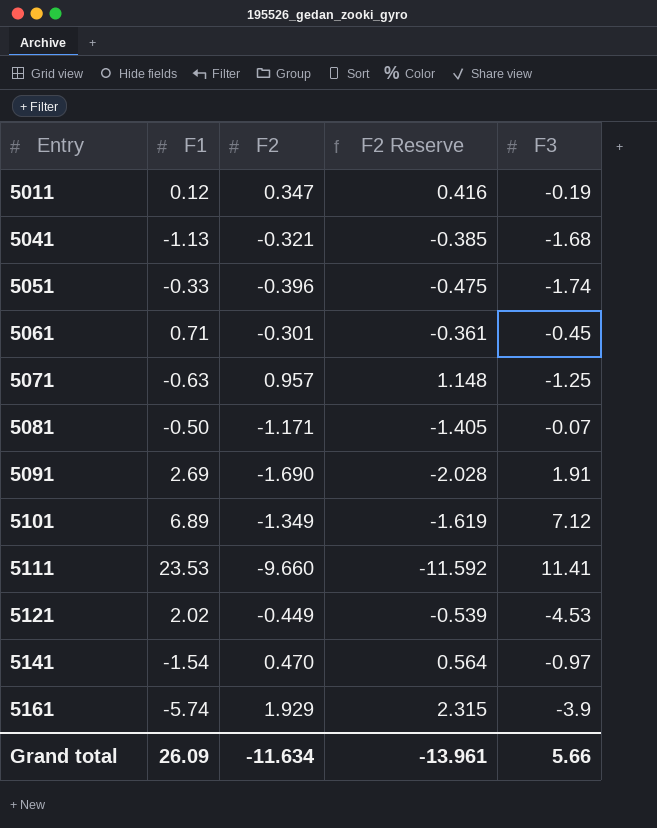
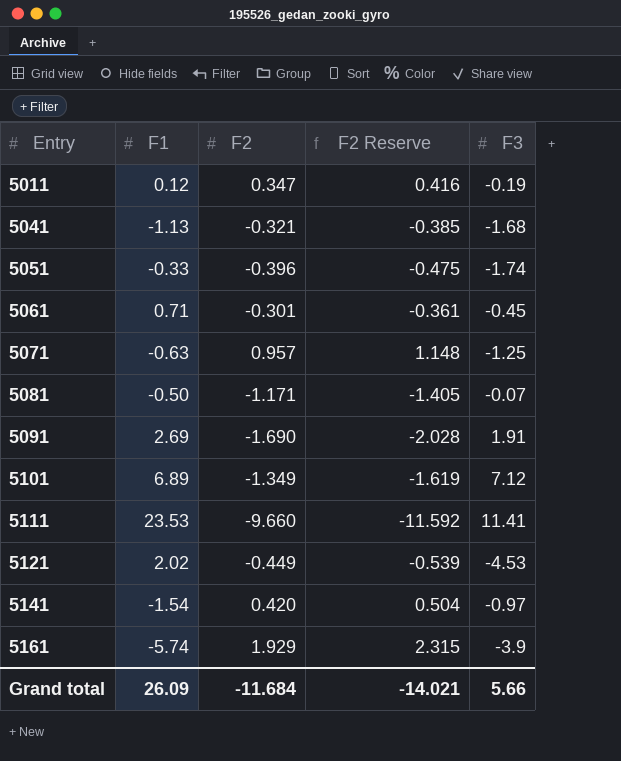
5141 | F2: 0.470 -> 0.420
5141 | F2 Reserve: 0.564 -> 0.504
Grand total | F2: -11.634 -> -11.684
Grand total | F2 Reserve: -13.961 -> -14.021

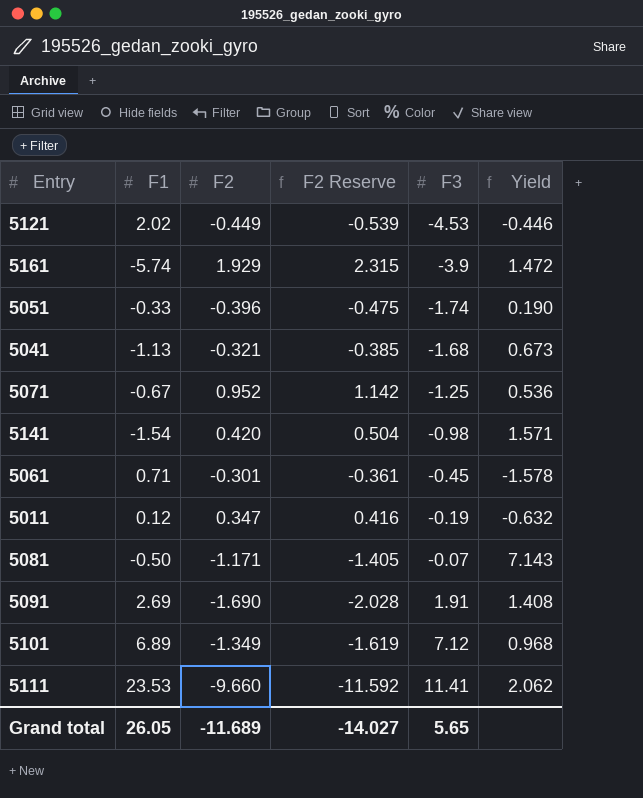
row order: Entry ascending -> F3 ascending
column Yield | formula: none -> [F1] / [F3]
5071 | F1: -0.63 -> -0.67
5071 | F2: 0.957 -> 0.952
5071 | F2 Reserve: 1.148 -> 1.142
5141 | F3: -0.97 -> -0.98
Grand total | F1: 26.09 -> 26.05
Grand total | F2: -11.684 -> -11.689
Grand total | F2 Reserve: -14.021 -> -14.027
Grand total | F3: 5.66 -> 5.65

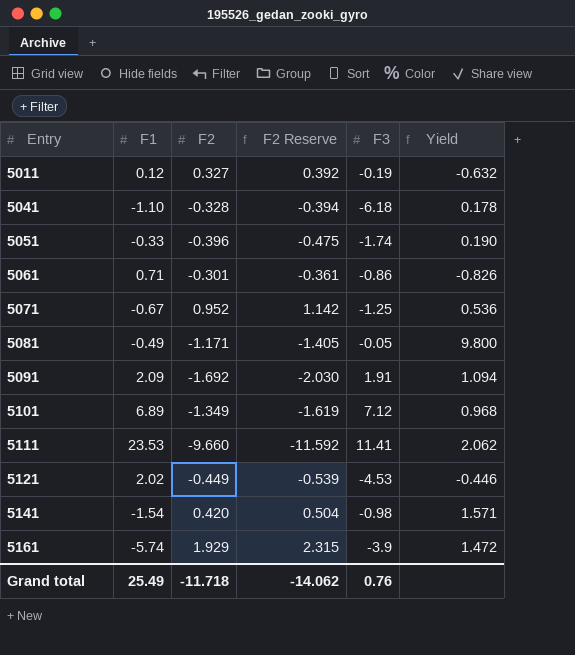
row order: F3 ascending -> Entry ascending
5011 | F2: 0.347 -> 0.327
5011 | F2 Reserve: 0.416 -> 0.392
5041 | F1: -1.13 -> -1.10
5041 | F2: -0.321 -> -0.328
5041 | F2 Reserve: -0.385 -> -0.394
5041 | F3: -1.68 -> -6.18
5041 | Yield: 0.673 -> 0.178
5061 | F3: -0.45 -> -0.86
5061 | Yield: -1.578 -> -0.826
5081 | F1: -0.50 -> -0.49
5081 | F3: -0.07 -> -0.05
5081 | Yield: 7.143 -> 9.800
5091 | F1: 2.69 -> 2.09
5091 | F2: -1.690 -> -1.692
5091 | F2 Reserve: -2.028 -> -2.030
5091 | Yield: 1.408 -> 1.094
Grand total | F1: 26.05 -> 25.49
Grand total | F2: -11.689 -> -11.718
Grand total | F2 Reserve: -14.027 -> -14.062
Grand total | F3: 5.65 -> 0.76

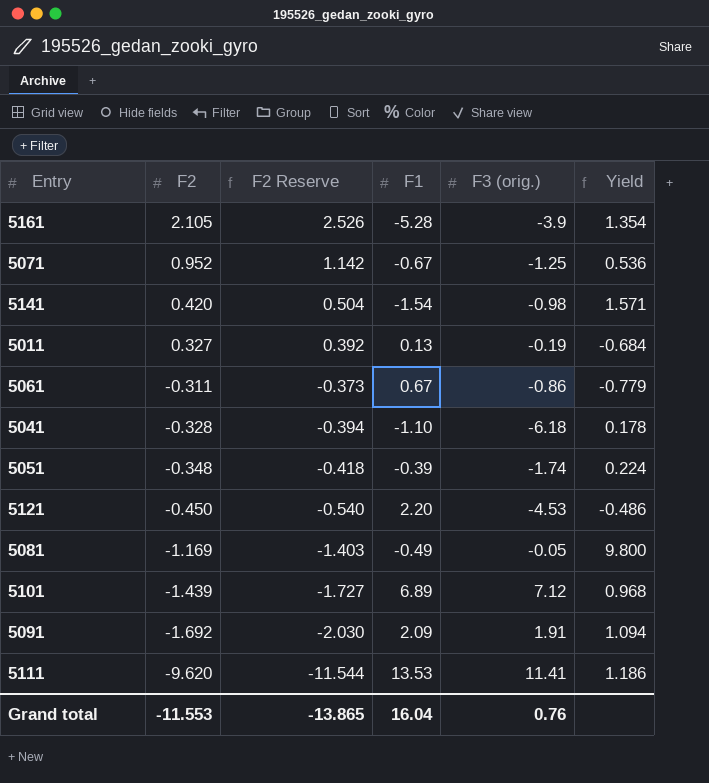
row order: Entry ascending -> F2 descending
column F1 | position: 2 -> 4
column name: F3 -> F3 (orig.)
5161 | F2: 1.929 -> 2.105
5161 | F2 Reserve: 2.315 -> 2.526
5161 | F1: -5.74 -> -5.28
5161 | Yield: 1.472 -> 1.354
5011 | F1: 0.12 -> 0.13
5011 | Yield: -0.632 -> -0.684
5061 | F2: -0.301 -> -0.311
5061 | F2 Reserve: -0.361 -> -0.373
5061 | F1: 0.71 -> 0.67
5061 | Yield: -0.826 -> -0.779
5051 | F2: -0.396 -> -0.348
5051 | F2 Reserve: -0.475 -> -0.418
5051 | F1: -0.33 -> -0.39
5051 | Yield: 0.190 -> 0.224
5121 | F2: -0.449 -> -0.450
5121 | F2 Reserve: -0.539 -> -0.540
5121 | F1: 2.02 -> 2.20
5121 | Yield: -0.446 -> -0.486
5081 | F2: -1.171 -> -1.169
5081 | F2 Reserve: -1.405 -> -1.403
5101 | F2: -1.349 -> -1.439
5101 | F2 Reserve: -1.619 -> -1.727
5111 | F2: -9.660 -> -9.620
5111 | F2 Reserve: -11.592 -> -11.544
5111 | F1: 23.53 -> 13.53
5111 | Yield: 2.062 -> 1.186
Grand total | F2: -11.718 -> -11.553
Grand total | F2 Reserve: -14.062 -> -13.865
Grand total | F1: 25.49 -> 16.04

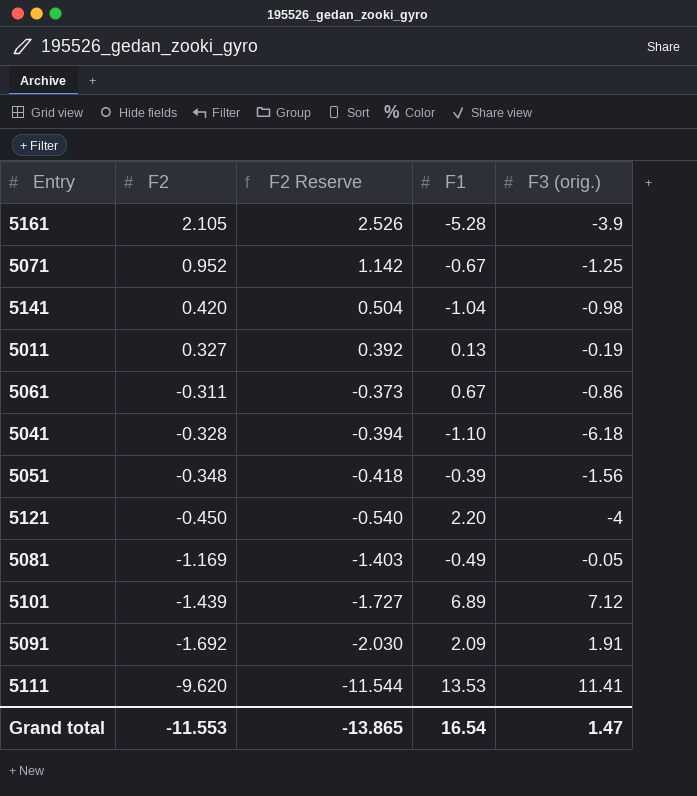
column Yield | formula: [F1] / [F3 (orig.)] -> none
5141 | F1: -1.54 -> -1.04
5051 | F3 (orig.): -1.74 -> -1.56
5121 | F3 (orig.): -4.53 -> -4
Grand total | F1: 16.04 -> 16.54
Grand total | F3 (orig.): 0.76 -> 1.47

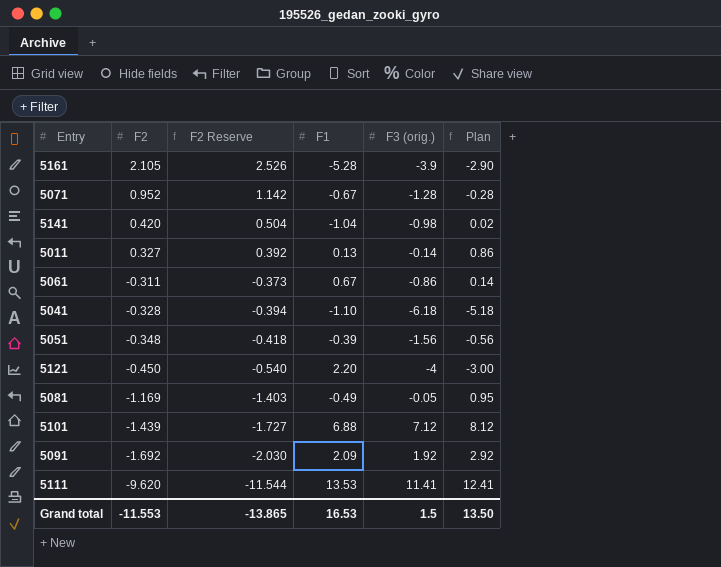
column Plan | formula: none -> [F3 (orig.)] + 1
5071 | F3 (orig.): -1.25 -> -1.28
5011 | F3 (orig.): -0.19 -> -0.14
5101 | F1: 6.89 -> 6.88
5091 | F3 (orig.): 1.91 -> 1.92
Grand total | F1: 16.54 -> 16.53
Grand total | F3 (orig.): 1.47 -> 1.5

